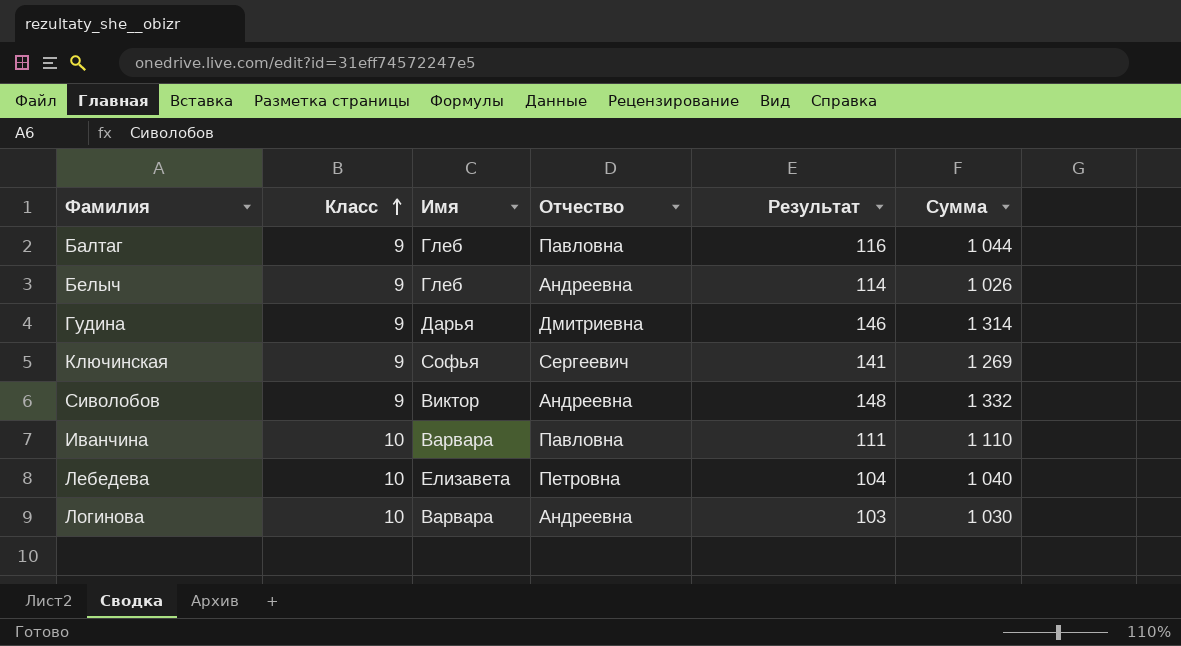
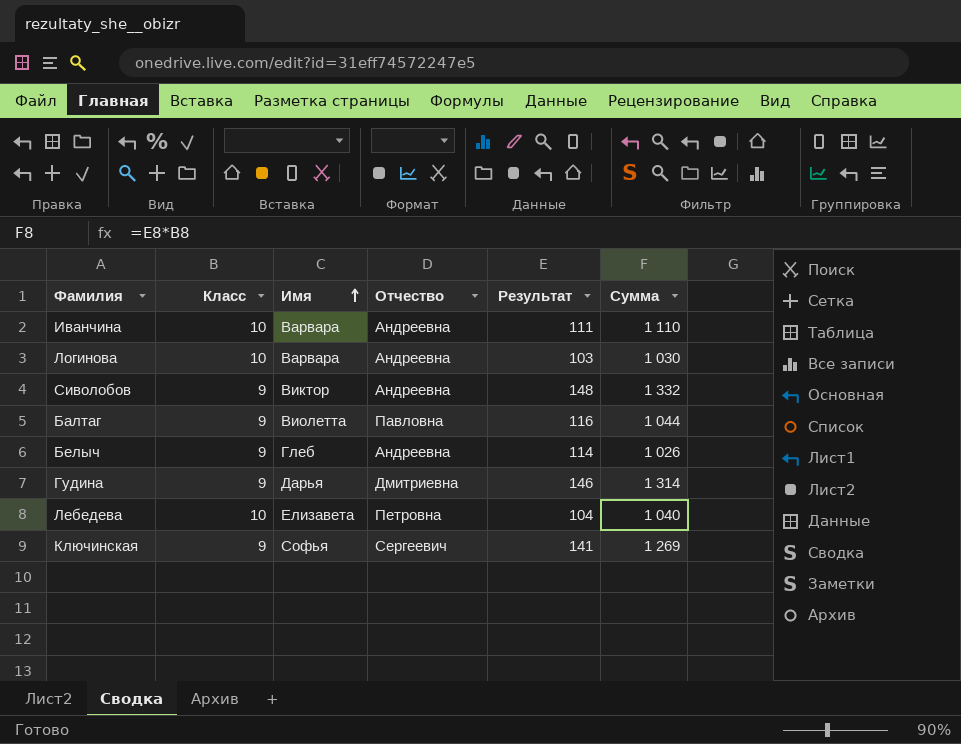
row order: Класс ascending -> Имя ascending
Иванчина | Отчество: Павловна -> Андреевна
Балтаг | Имя: Глеб -> Виолетта

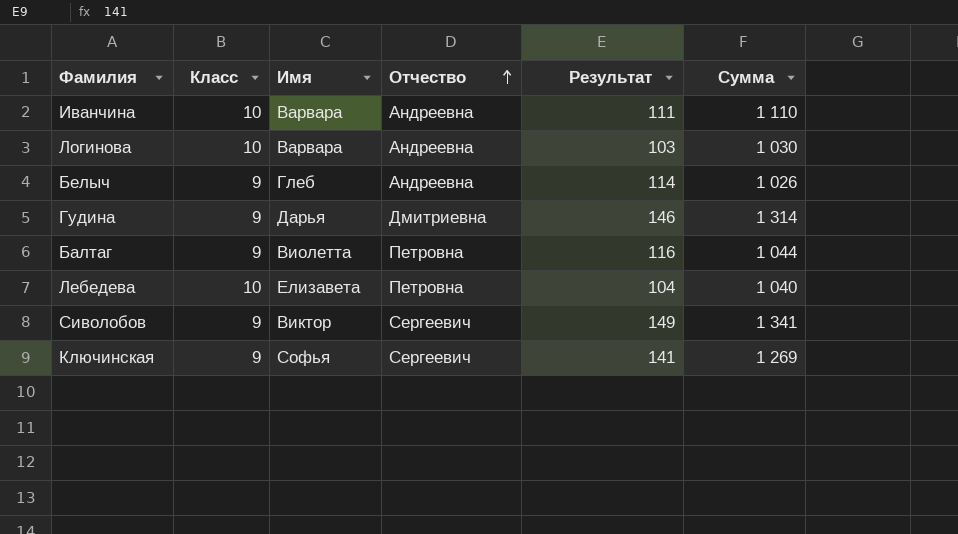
row order: Имя ascending -> Отчество ascending
Балтаг | Отчество: Павловна -> Петровна
Сиволобов | Отчество: Андреевна -> Сергеевич
Сиволобов | Результат: 148 -> 149
Сиволобов | Сумма: 1 332 -> 1 341

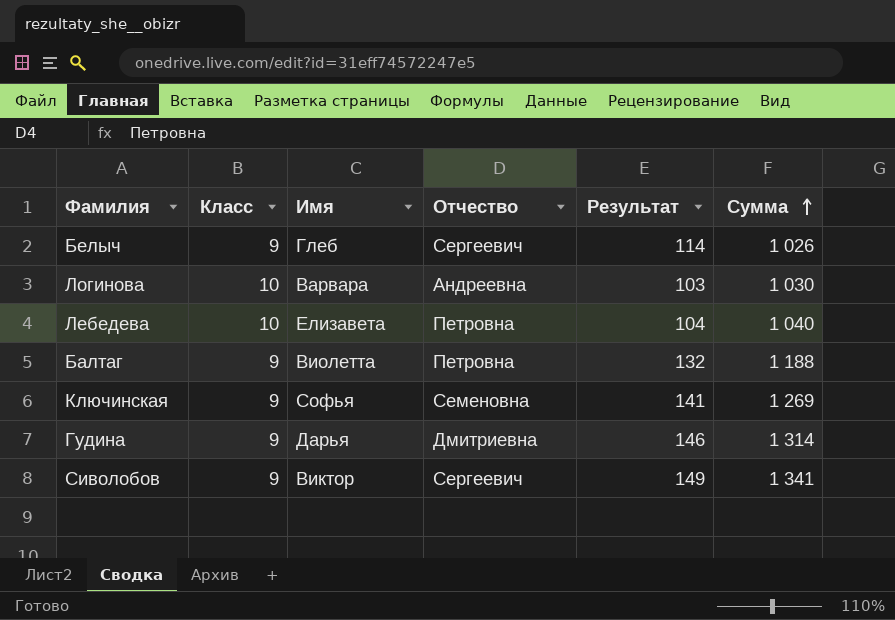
row order: Отчество ascending -> Сумма ascending
row Иванчина: 10 | Варвара | Андреевна | 111 | 1 110 -> none
Белыч | Отчество: Андреевна -> Сергеевич
Балтаг | Результат: 116 -> 132
Балтаг | Сумма: 1 044 -> 1 188
Ключинская | Отчество: Сергеевич -> Семеновна

